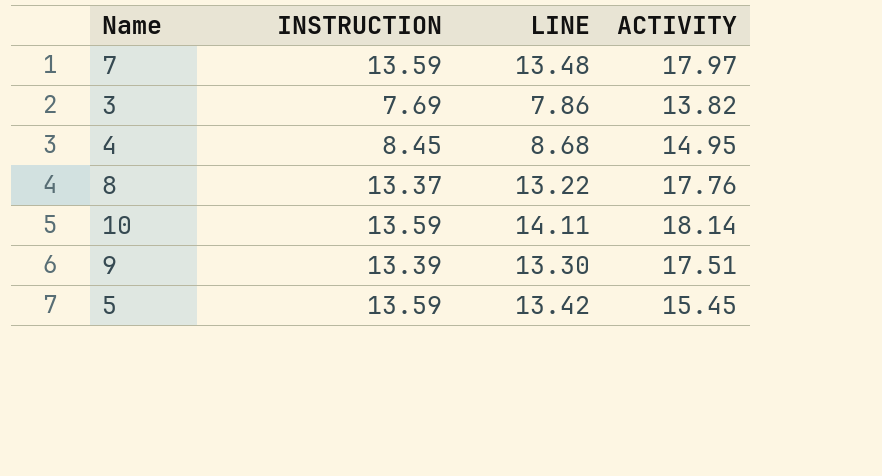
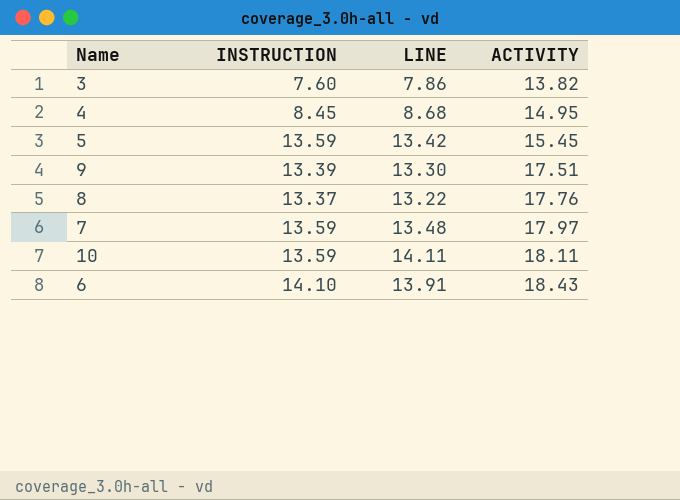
row order: none -> ACTIVITY ascending
3 | INSTRUCTION: 7.69 -> 7.60
10 | ACTIVITY: 18.14 -> 18.11
row 6: none -> 14.10 | 13.91 | 18.43

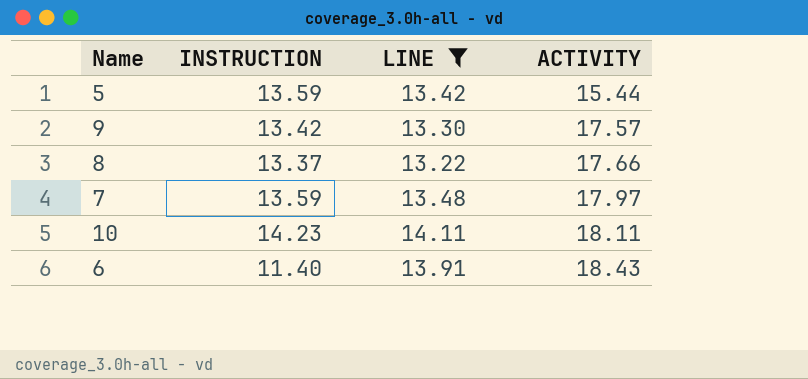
filter: none -> LINE >= 13.22
5 | ACTIVITY: 15.45 -> 15.44
9 | INSTRUCTION: 13.39 -> 13.42
9 | ACTIVITY: 17.51 -> 17.57
8 | ACTIVITY: 17.76 -> 17.66
10 | INSTRUCTION: 13.59 -> 14.23
6 | INSTRUCTION: 14.10 -> 11.40

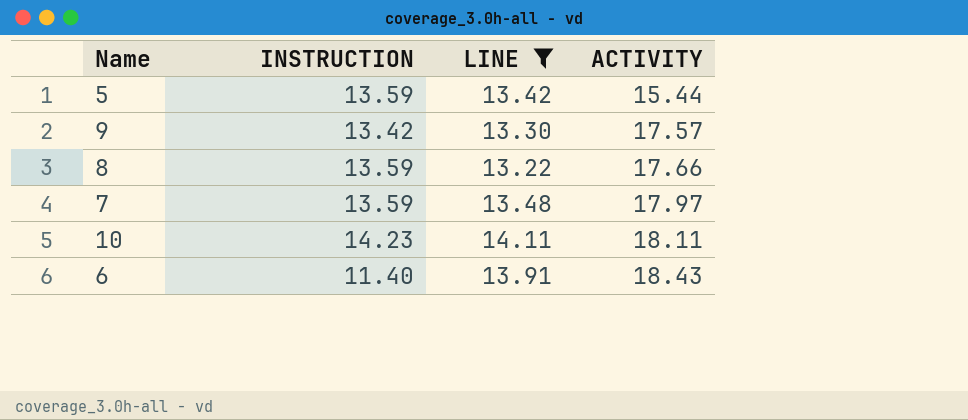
8 | INSTRUCTION: 13.37 -> 13.59

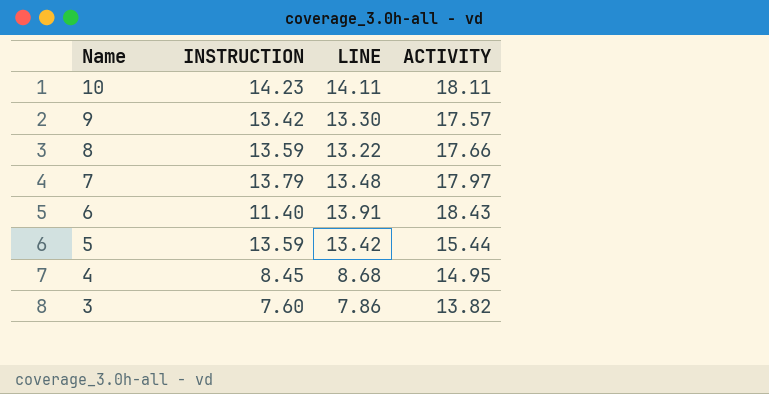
filter: LINE >= 13.22 -> none
row order: ACTIVITY ascending -> Name descending
7 | INSTRUCTION: 13.59 -> 13.79

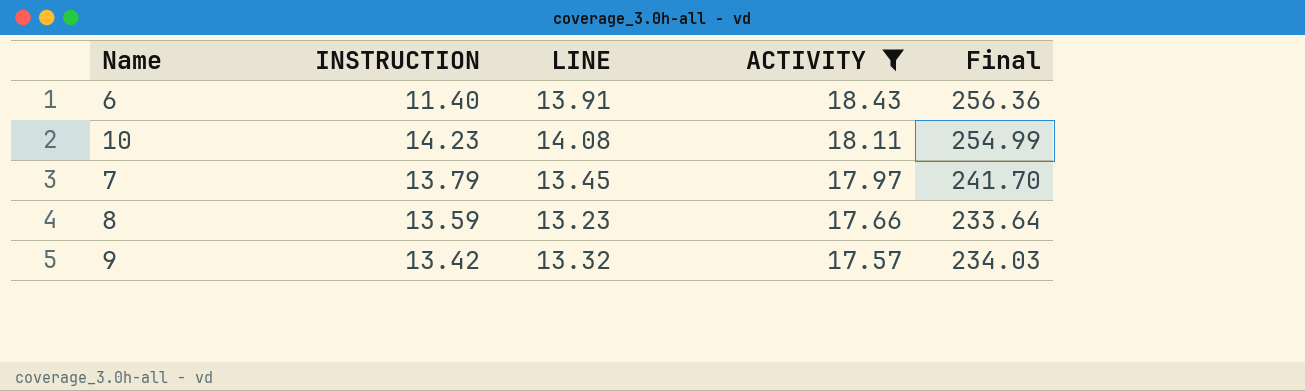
filter: none -> ACTIVITY >= 17.57
row order: Name descending -> ACTIVITY descending
column Final | formula: none -> [LINE] * [ACTIVITY]
10 | LINE: 14.11 -> 14.08
7 | LINE: 13.48 -> 13.45
8 | LINE: 13.22 -> 13.23
9 | LINE: 13.30 -> 13.32

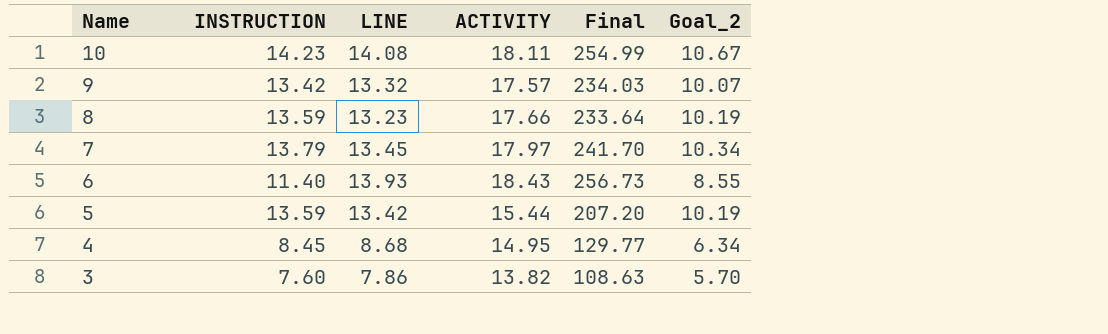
filter: ACTIVITY >= 17.57 -> none
row order: ACTIVITY descending -> Name descending
column Goal_2 | formula: none -> [INSTRUCTION] * 0.75
6 | LINE: 13.91 -> 13.93
6 | Final: 256.36 -> 256.73

